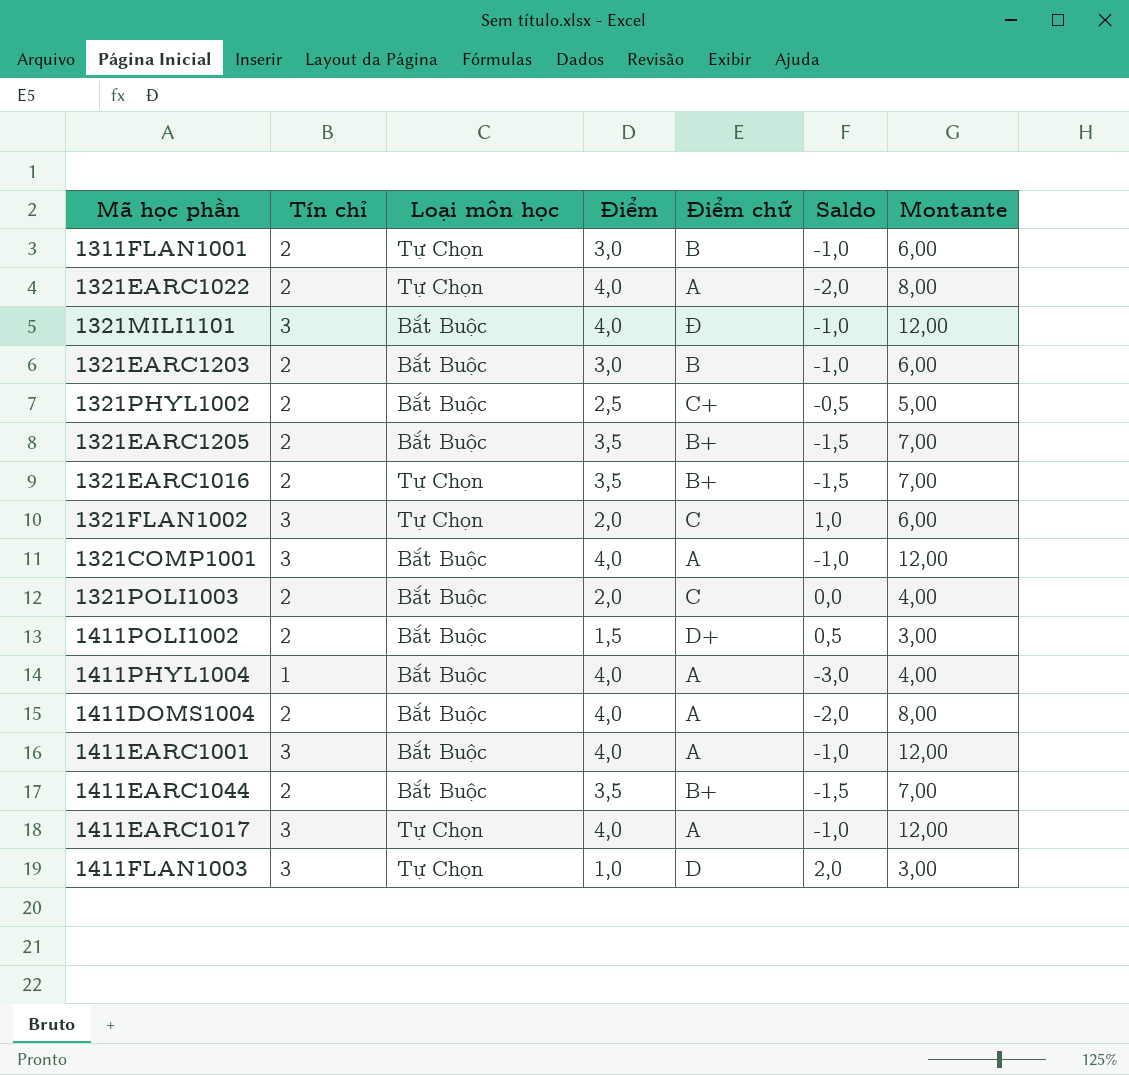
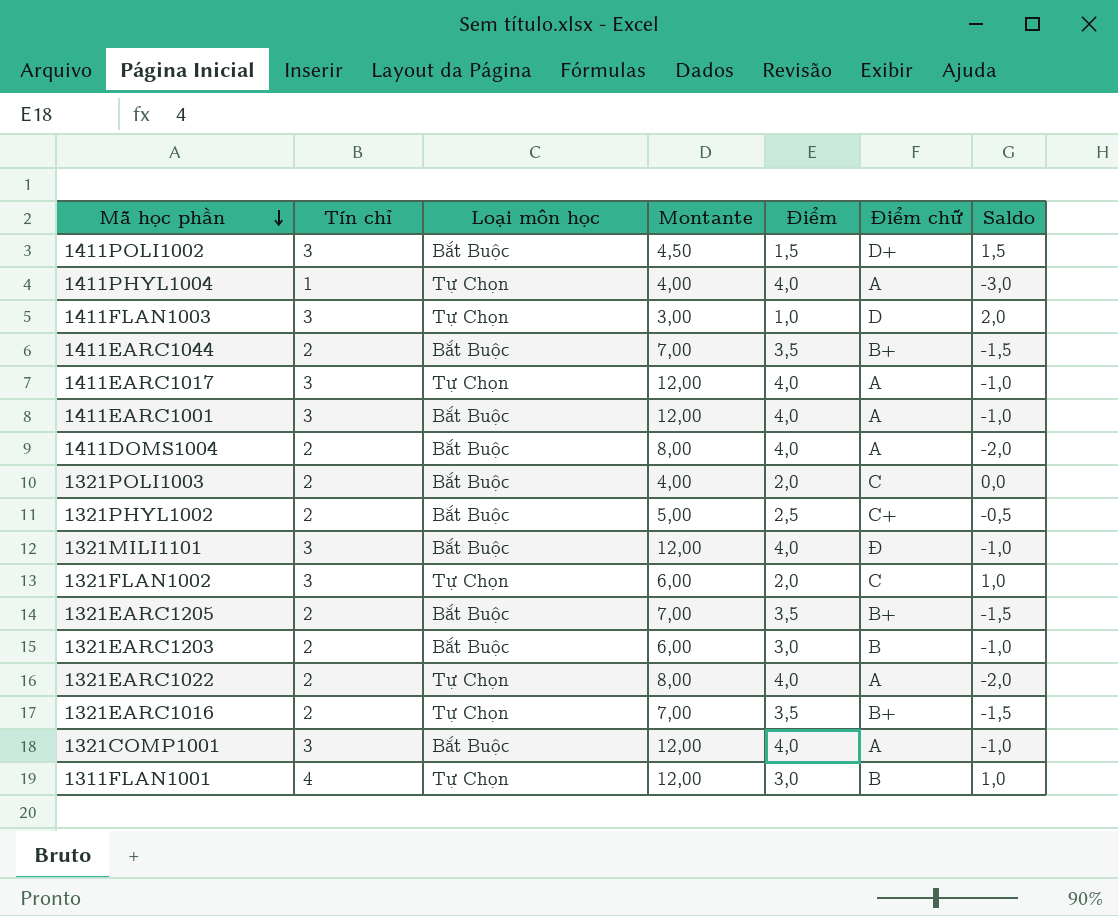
row order: none -> Mã học phần descending
column Montante | position: 7 -> 4
1411POLI1002 | Tín chỉ: 2 -> 3
1411POLI1002 | Montante: 3,00 -> 4,50
1411POLI1002 | Saldo: 0,5 -> 1,5
1411PHYL1004 | Loại môn học: Bắt Buộc -> Tự Chọn
1311FLAN1001 | Tín chỉ: 2 -> 4
1311FLAN1001 | Montante: 6,00 -> 12,00
1311FLAN1001 | Saldo: -1,0 -> 1,0

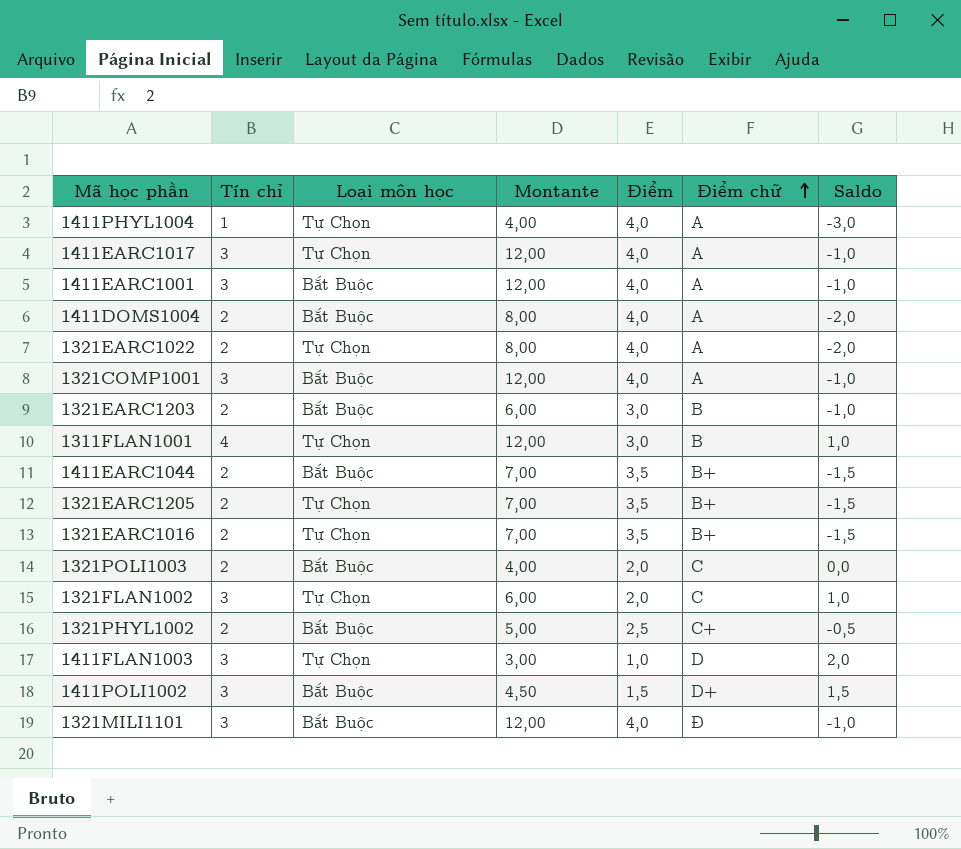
row order: Mã học phần descending -> Điểm chữ ascending
1321EARC1205 | Loại môn học: Bắt Buộc -> Tự Chọn

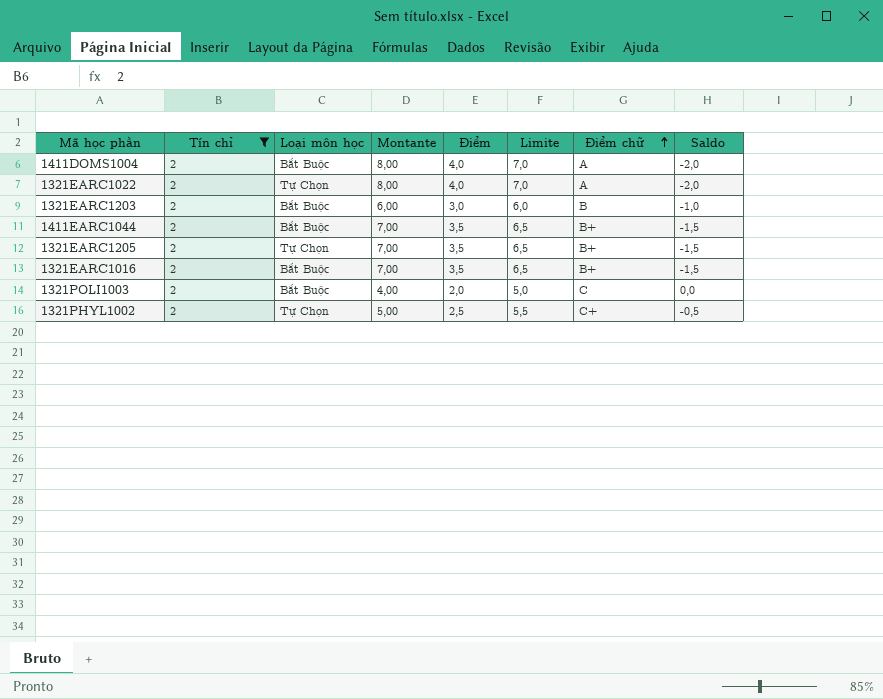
filter: none -> Tín chỉ = 2
column Limite | formula: none -> [Điểm] + 3
1321EARC1016 | Loại môn học: Tự Chọn -> Bắt Buộc
1321PHYL1002 | Loại môn học: Bắt Buộc -> Tự Chọn

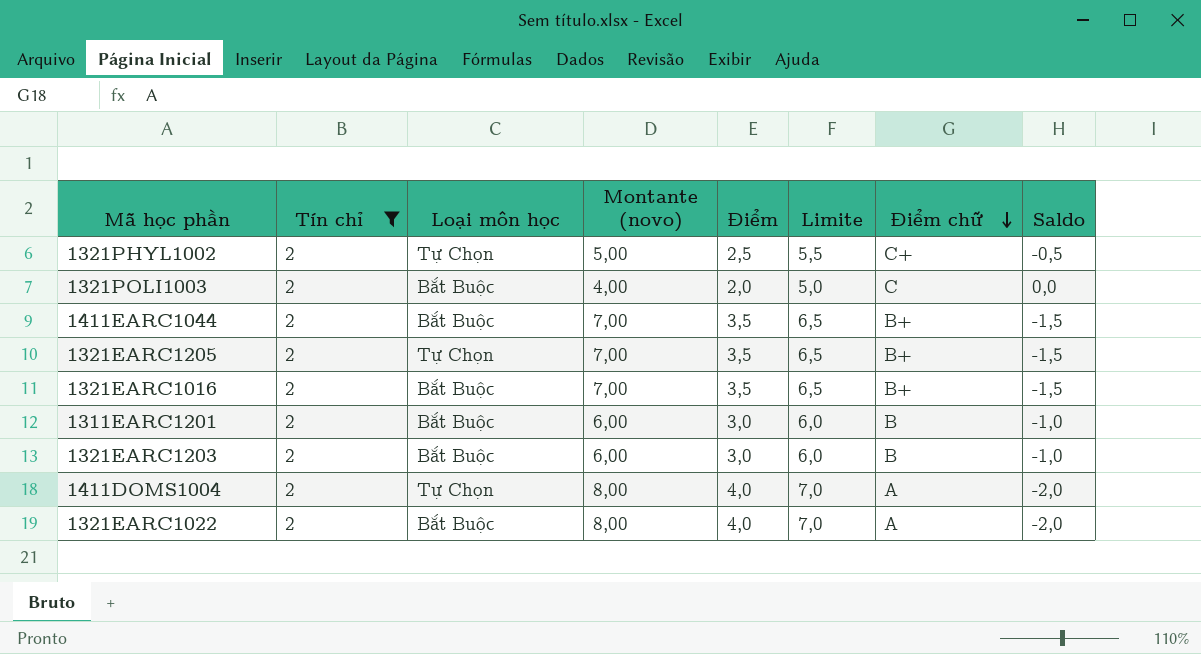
row order: Điểm chữ ascending -> Điểm chữ descending
column name: Montante -> Montante (novo)
row 1311EARC1201: none -> 2 | Bắt Buộc | 6,00 | 3,0 | 6,0 | B | -1,0
1411DOMS1004 | Loại môn học: Bắt Buộc -> Tự Chọn
1321EARC1022 | Loại môn học: Tự Chọn -> Bắt Buộc

